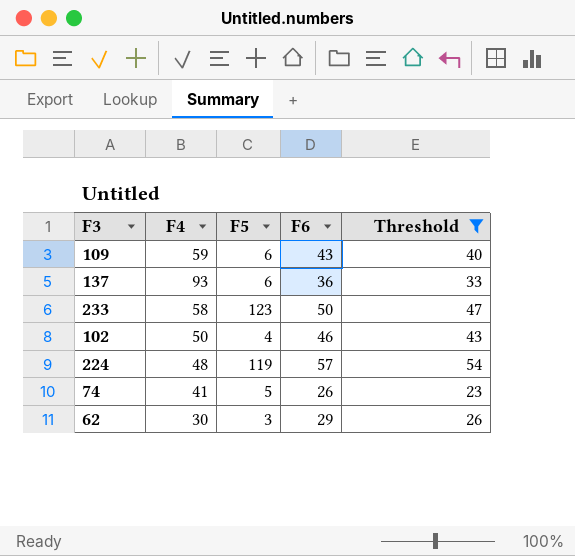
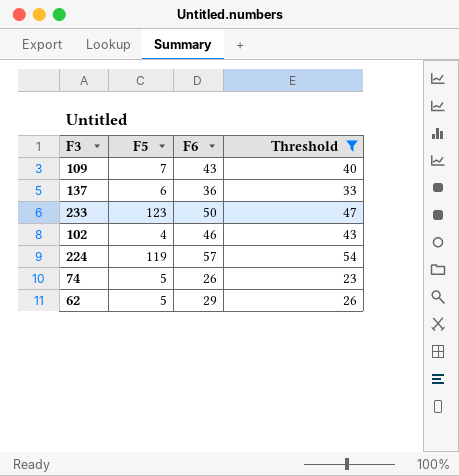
column F4 | position: 2 -> none
109 | F5: 6 -> 7
62 | F5: 3 -> 5

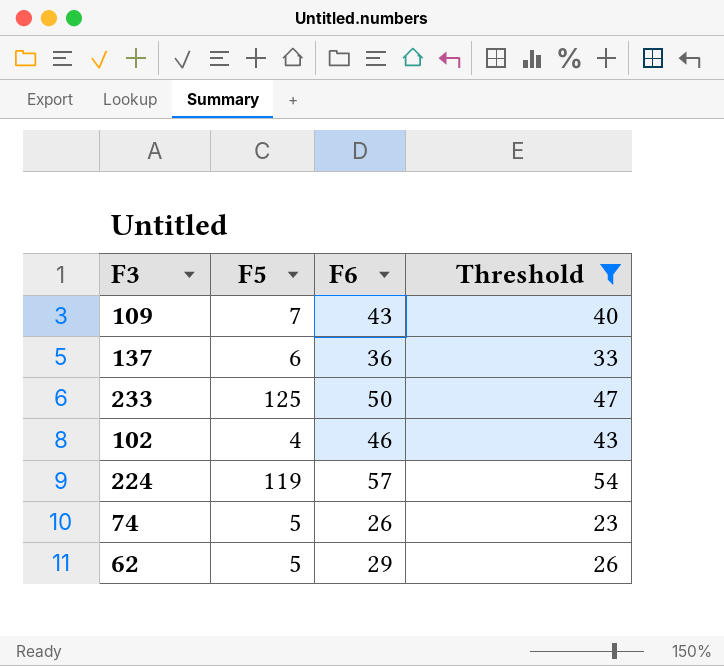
233 | F5: 123 -> 125

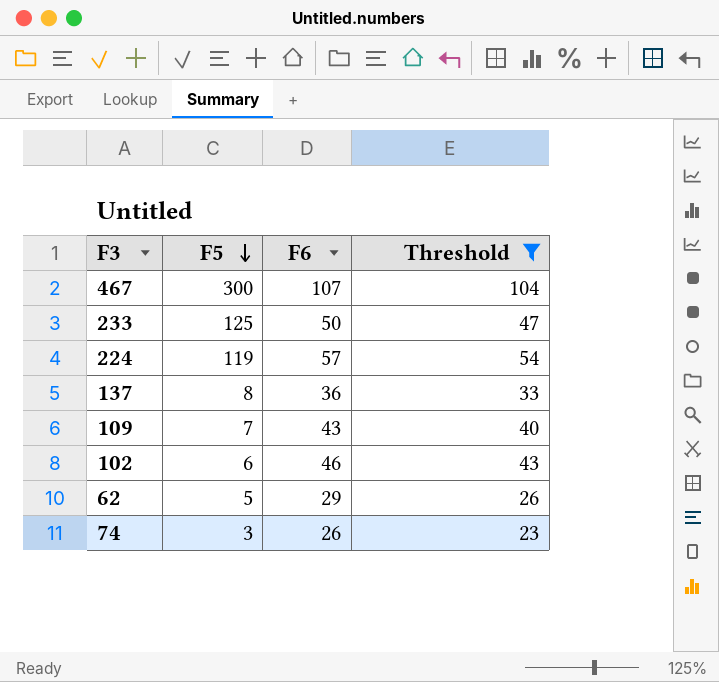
row order: none -> F5 descending
row 467: none -> 300 | 107 | 104
137 | F5: 6 -> 8
102 | F5: 4 -> 6
74 | F5: 5 -> 3

